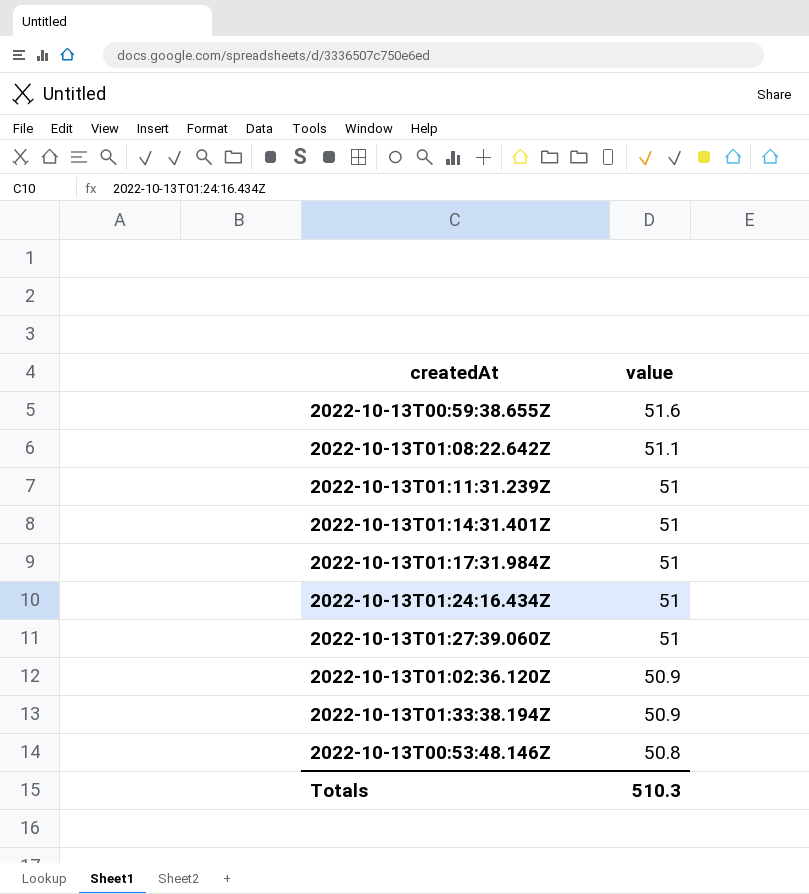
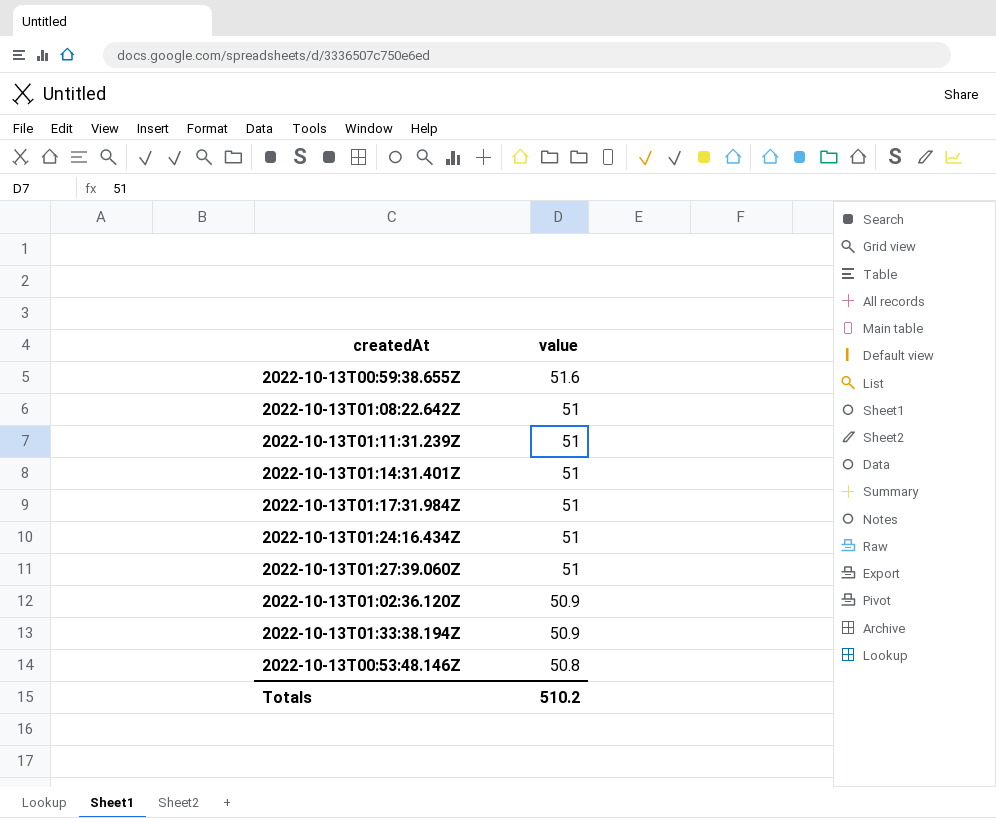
2022-10-13T01:08:22.642Z | value: 51.1 -> 51
Totals | value: 510.3 -> 510.2

